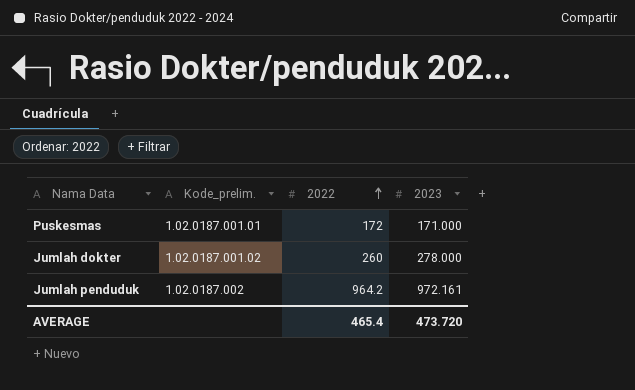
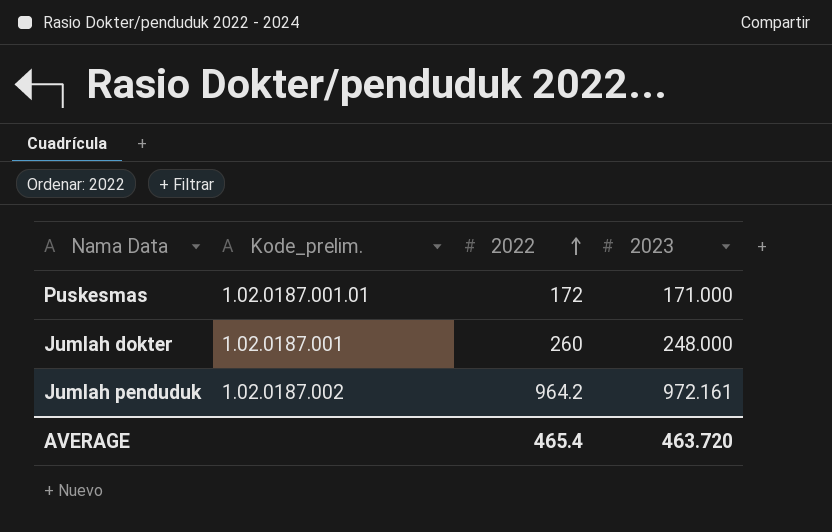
Jumlah dokter | Kode_prelim.: 1.02.0187.001.02 -> 1.02.0187.001
Jumlah dokter | 2023: 278.000 -> 248.000
AVERAGE | 2023: 473.720 -> 463.720

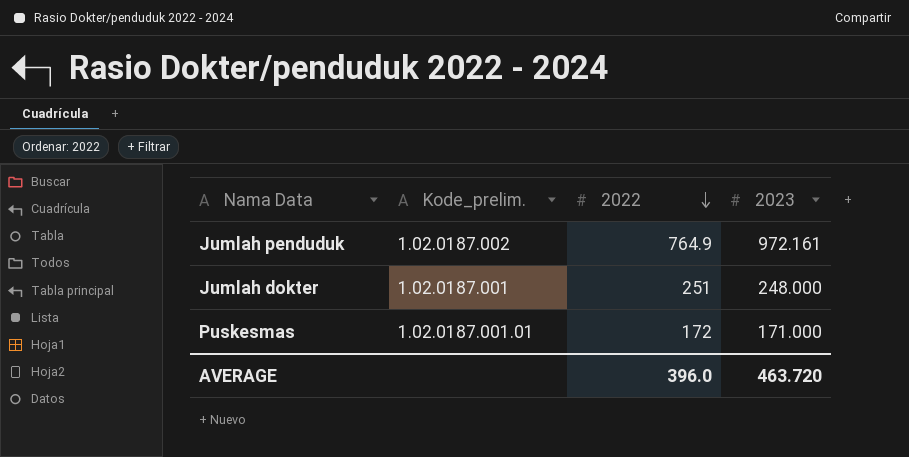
row order: 2022 ascending -> 2022 descending
Jumlah penduduk | 2022: 964.2 -> 764.9
Jumlah dokter | 2022: 260 -> 251
AVERAGE | 2022: 465.4 -> 396.0

